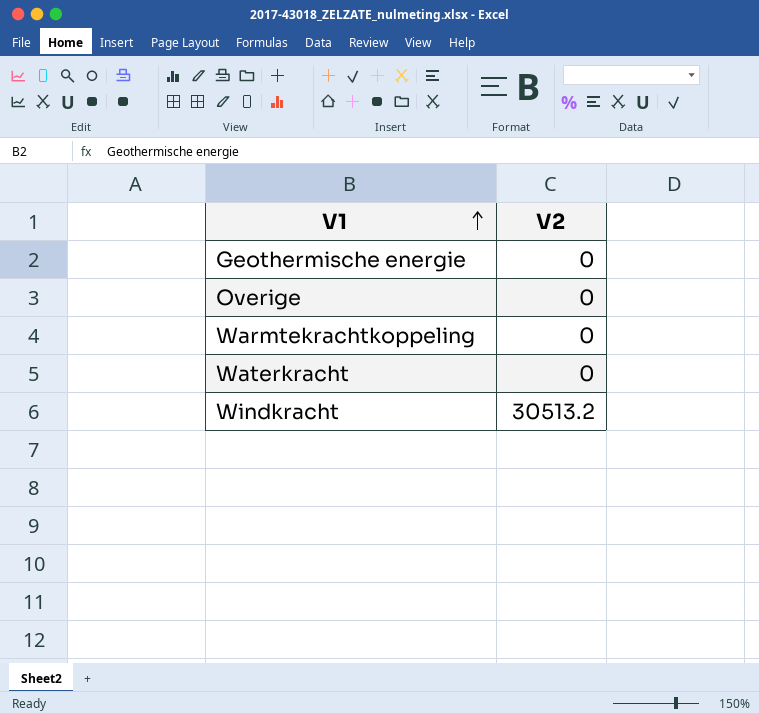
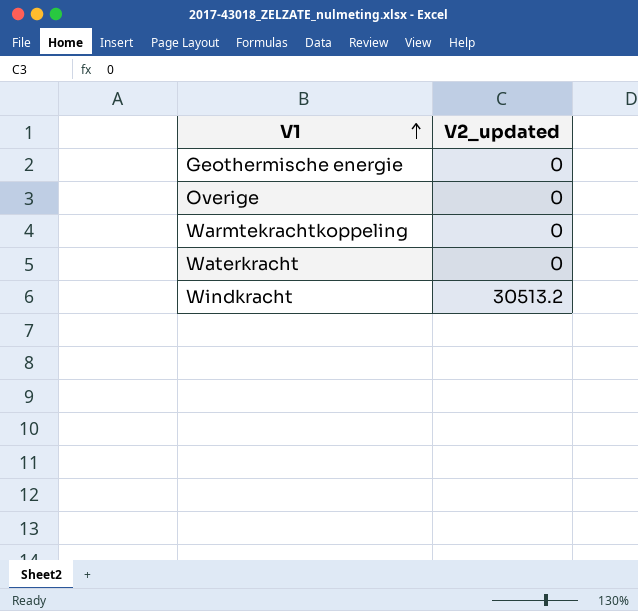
column name: V2 -> V2_updated

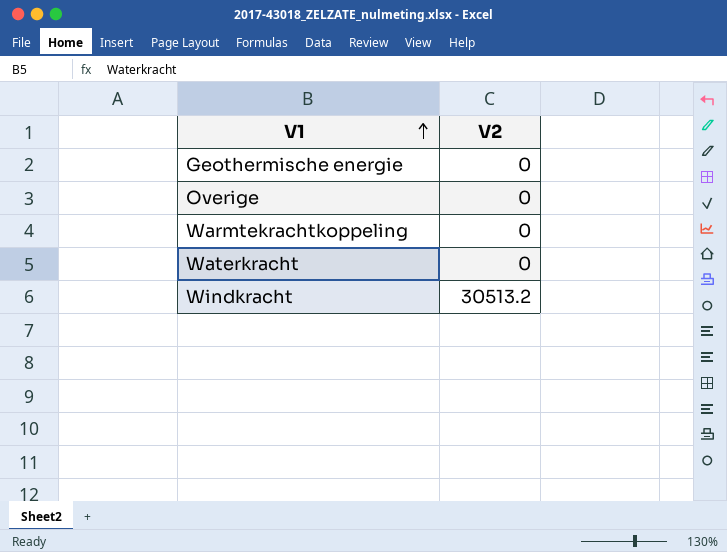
column name: V2_updated -> V2

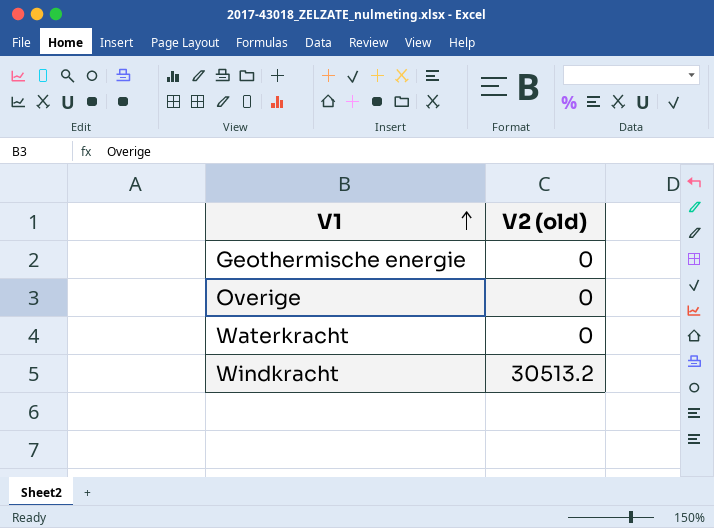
column name: V2 -> V2 (old)
row Warmtekrachtkoppeling: 0 -> none

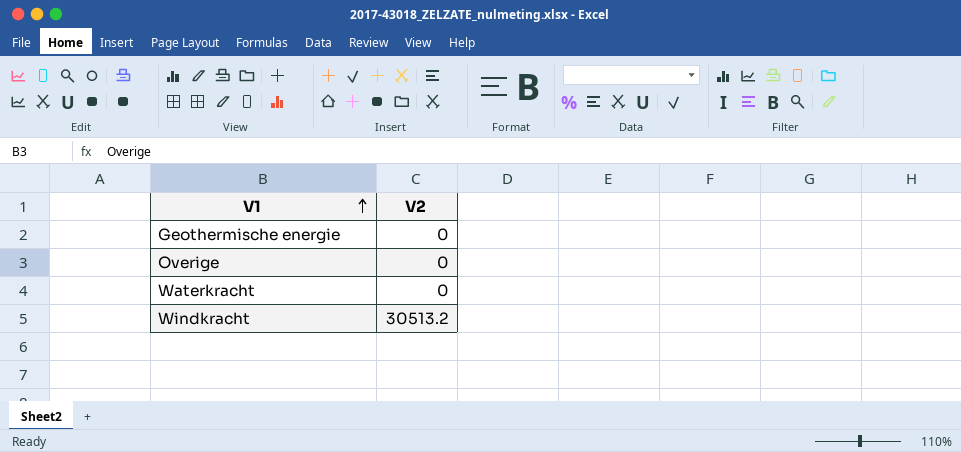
column name: V2 (old) -> V2

